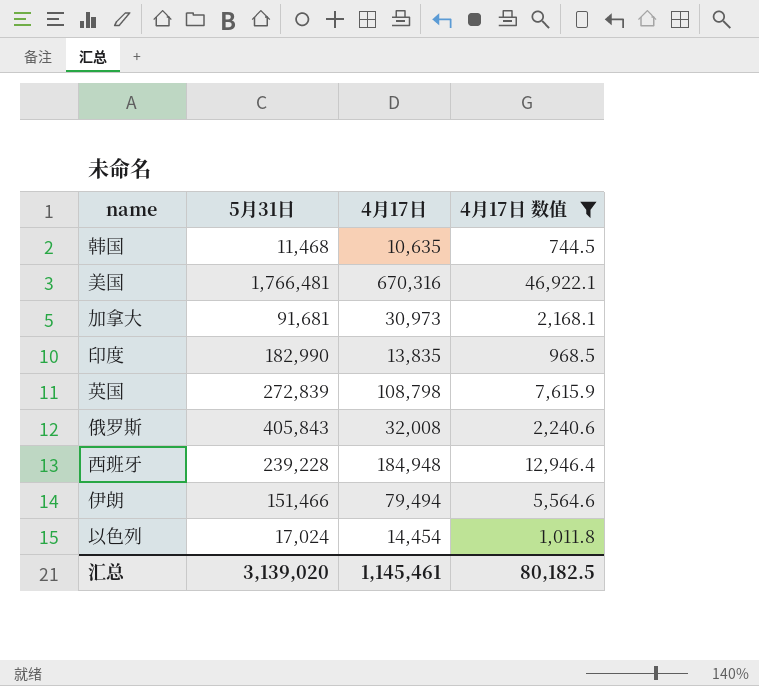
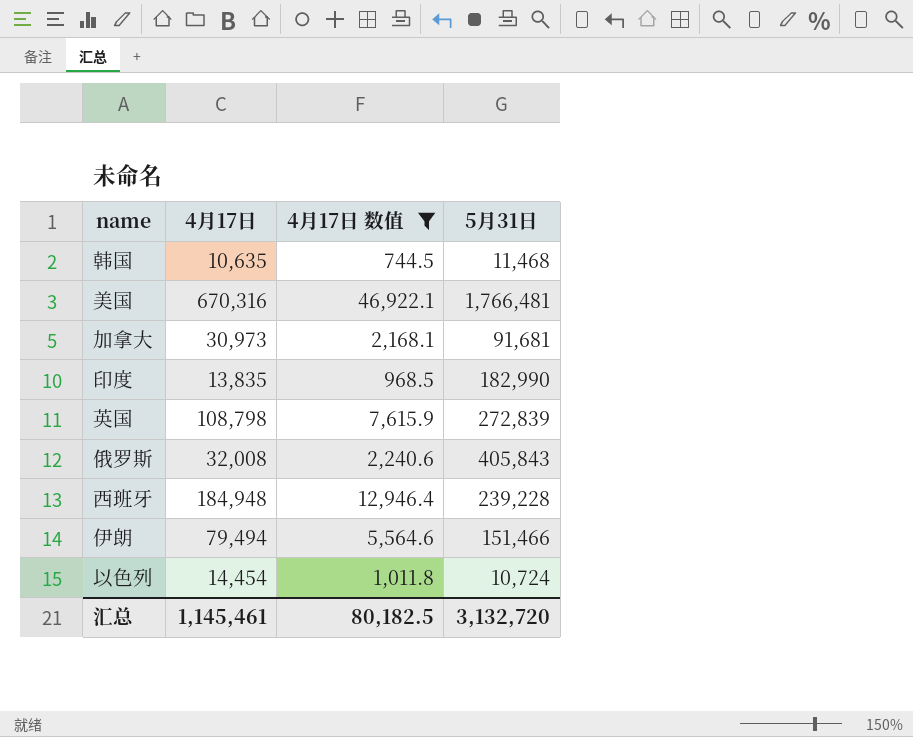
column 5月31日 | position: 2 -> 4
以色列 | 5月31日: 17,024 -> 10,724
汇总 | 5月31日: 3,139,020 -> 3,132,720

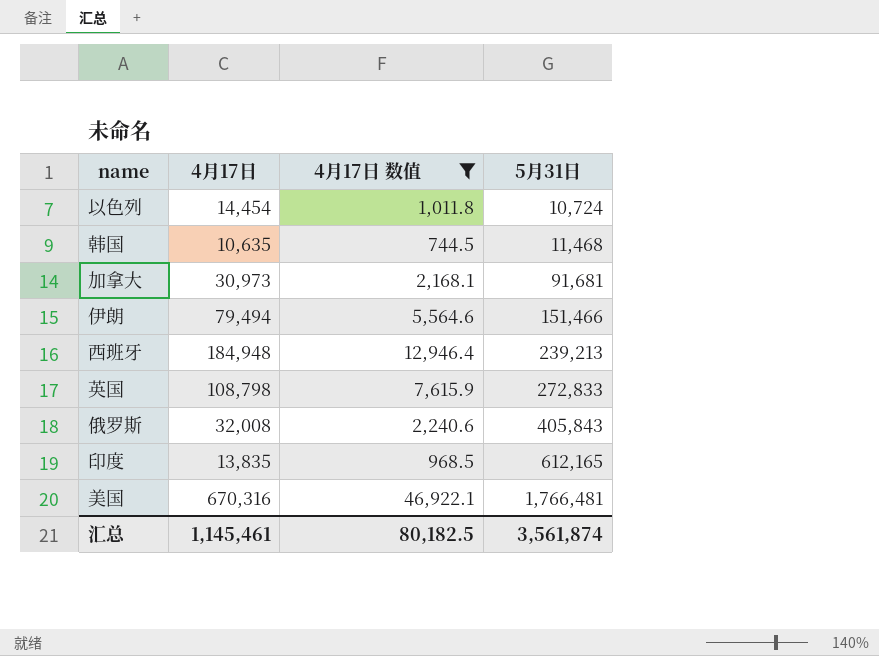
row order: none -> 5月31日 ascending
西班牙 | 5月31日: 239,228 -> 239,213
英国 | 5月31日: 272,839 -> 272,833
印度 | 5月31日: 182,990 -> 612,165
汇总 | 5月31日: 3,132,720 -> 3,561,874

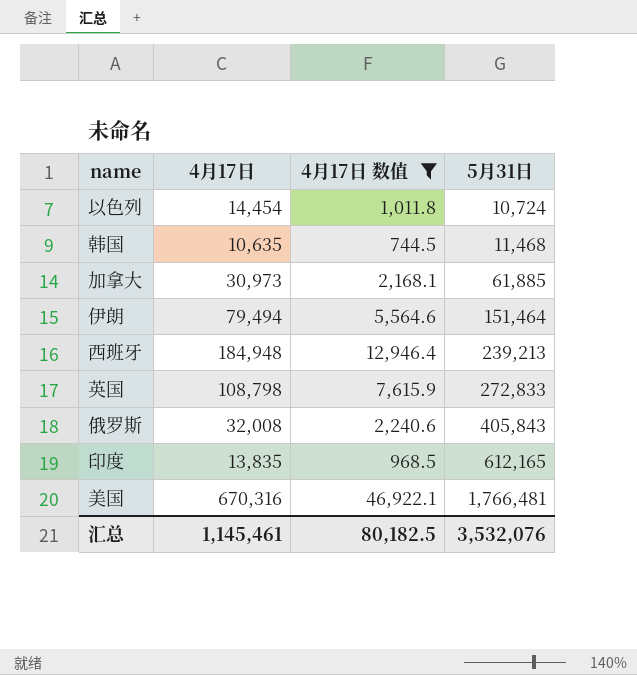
加拿大 | 5月31日: 91,681 -> 61,885
伊朗 | 5月31日: 151,466 -> 151,464
汇总 | 5月31日: 3,561,874 -> 3,532,076

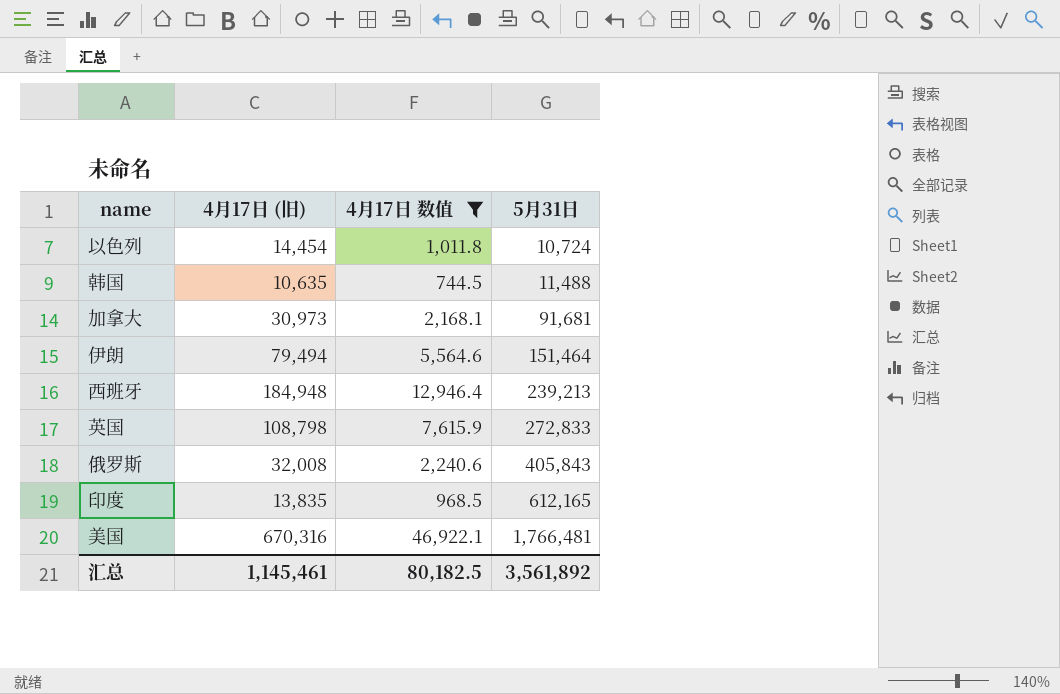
column name: 4月17日 -> 4月17日 (旧)
韩国 | 5月31日: 11,468 -> 11,488
加拿大 | 5月31日: 61,885 -> 91,681
汇总 | 5月31日: 3,532,076 -> 3,561,892

